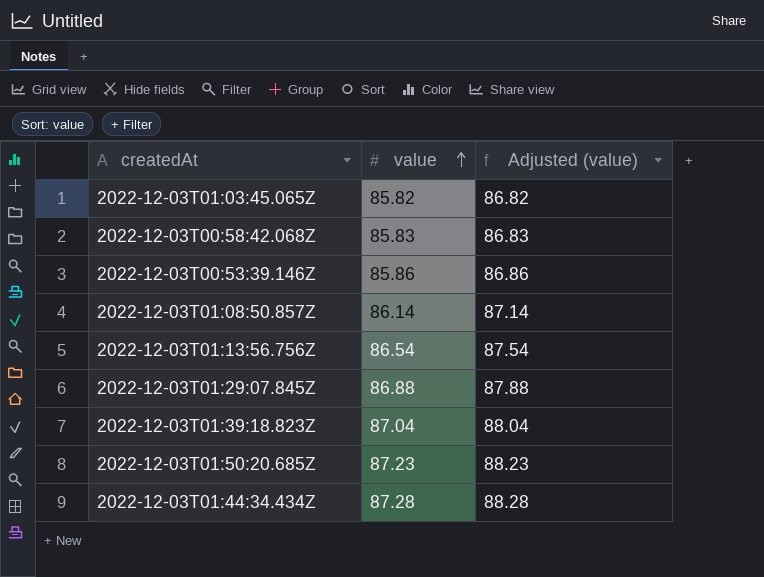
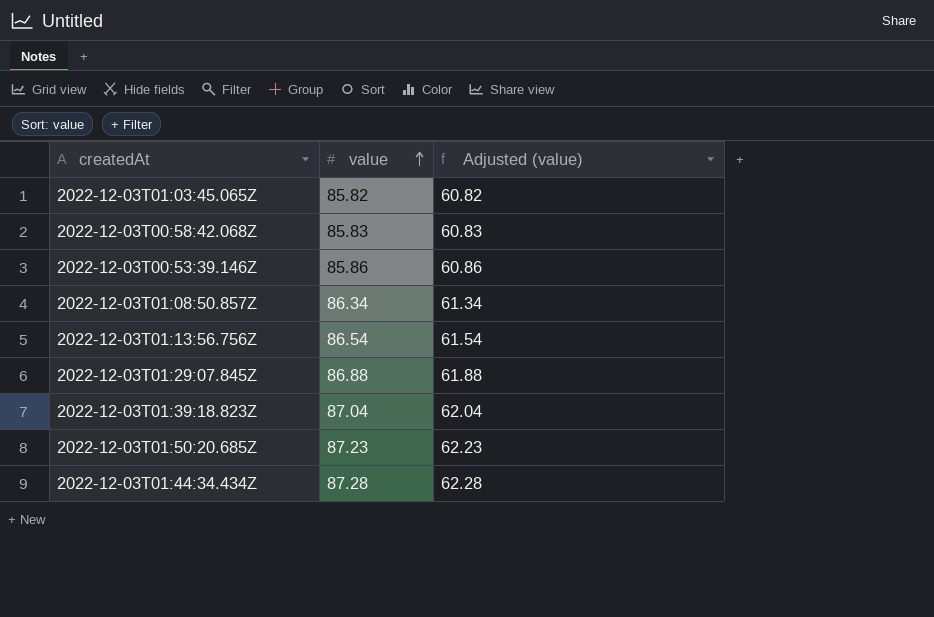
column Adjusted (value) | formula: [value] + 1 -> [value] - 25
2022-12-03T01:08:50.857Z | value: 86.14 -> 86.34

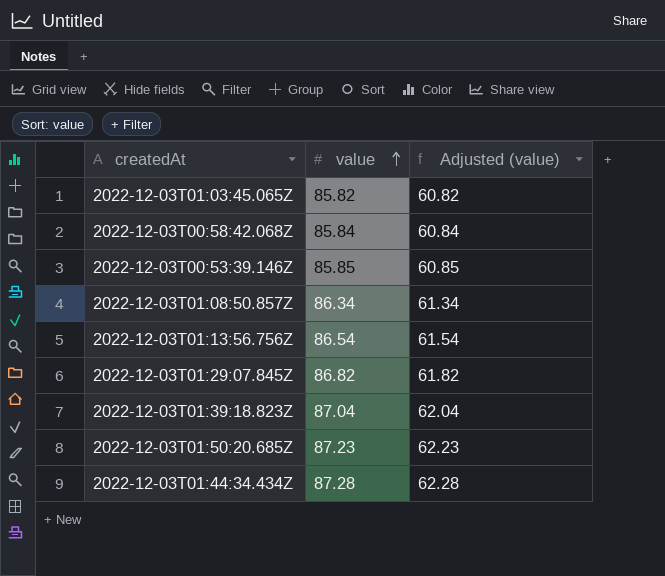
2022-12-03T00:58:42.068Z | value: 85.83 -> 85.84
2022-12-03T00:58:42.068Z | Adjusted (value): 60.83 -> 60.84
2022-12-03T00:53:39.146Z | value: 85.86 -> 85.85
2022-12-03T00:53:39.146Z | Adjusted (value): 60.86 -> 60.85
2022-12-03T01:29:07.845Z | value: 86.88 -> 86.82
2022-12-03T01:29:07.845Z | Adjusted (value): 61.88 -> 61.82

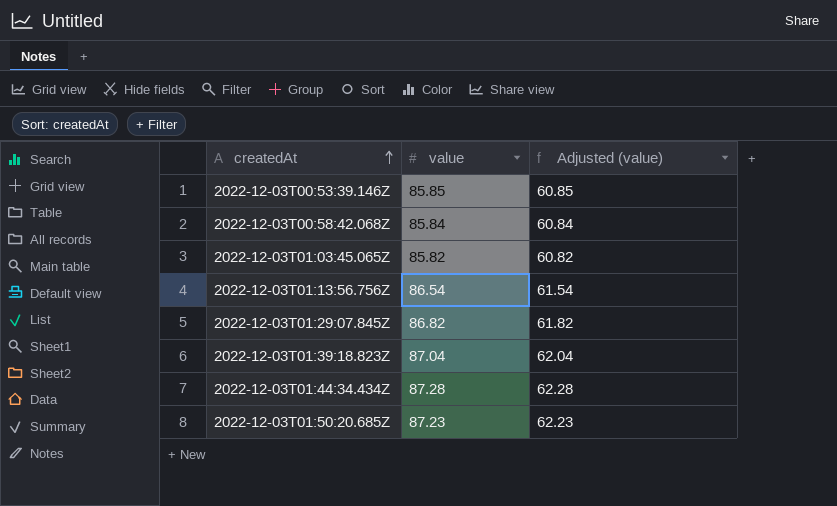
row order: value ascending -> createdAt ascending
row 2022-12-03T01:08:50.857Z: 86.34 | 61.34 -> none

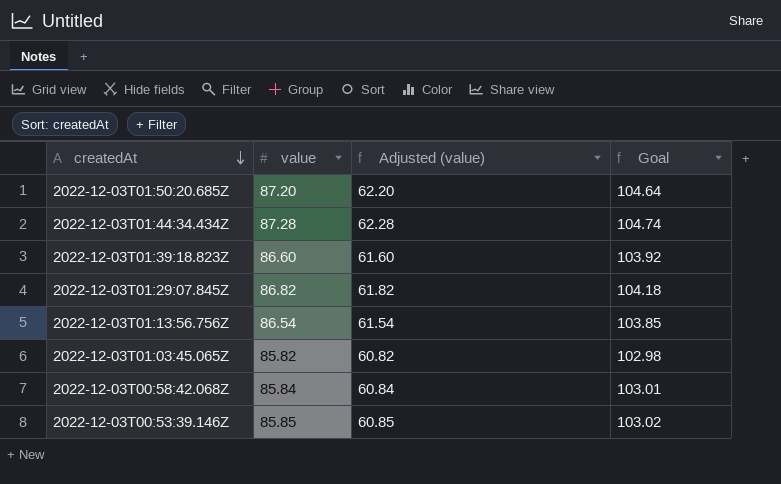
row order: createdAt ascending -> createdAt descending
column Goal | formula: none -> [value] * 1.2
2022-12-03T01:50:20.685Z | value: 87.23 -> 87.20
2022-12-03T01:50:20.685Z | Adjusted (value): 62.23 -> 62.20
2022-12-03T01:39:18.823Z | value: 87.04 -> 86.60
2022-12-03T01:39:18.823Z | Adjusted (value): 62.04 -> 61.60

